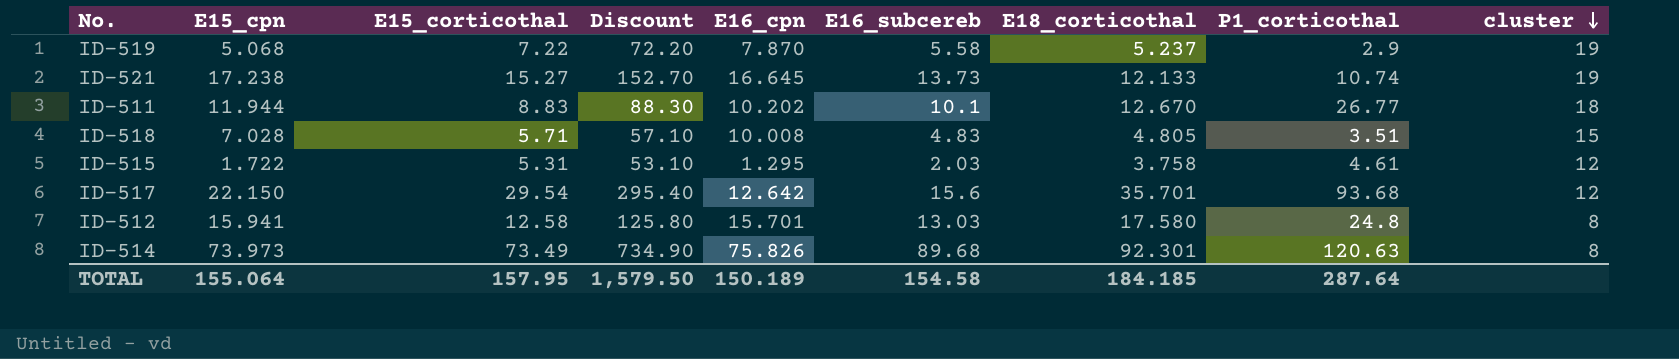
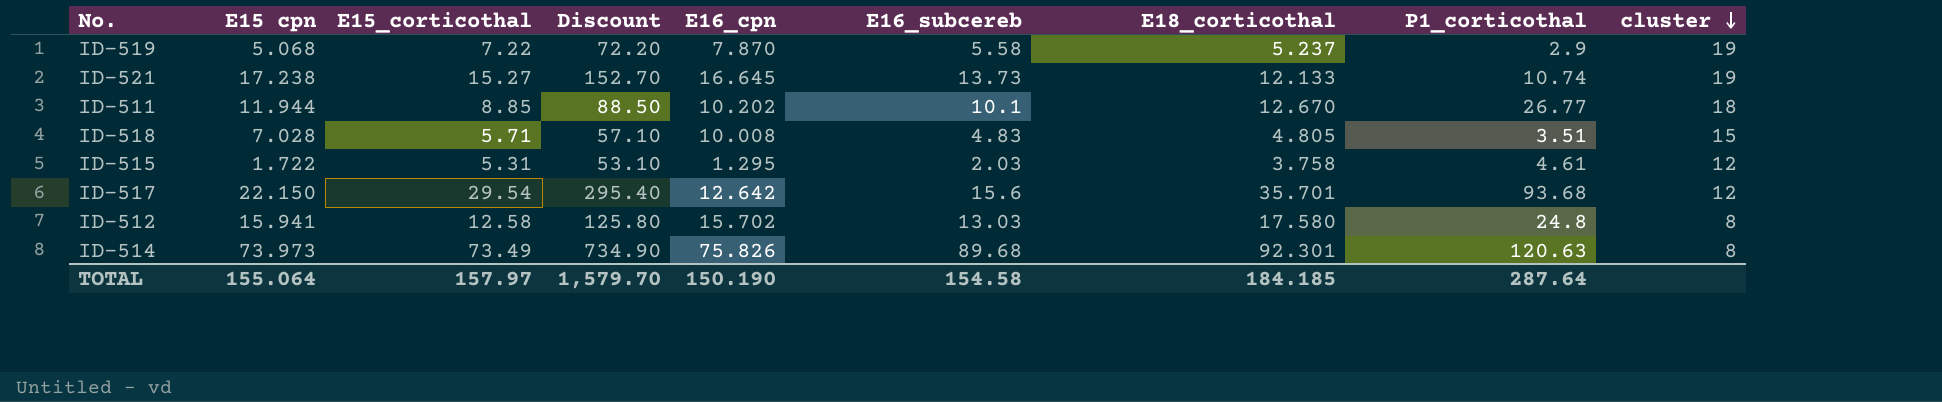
column name: E15_cpn -> E15 cpn
ID-511 | E15_corticothal: 8.83 -> 8.85
ID-511 | Discount: 88.30 -> 88.50
ID-512 | E16_cpn: 15.701 -> 15.702
TOTAL | E15_corticothal: 157.95 -> 157.97
TOTAL | Discount: 1,579.50 -> 1,579.70
TOTAL | E16_cpn: 150.189 -> 150.190

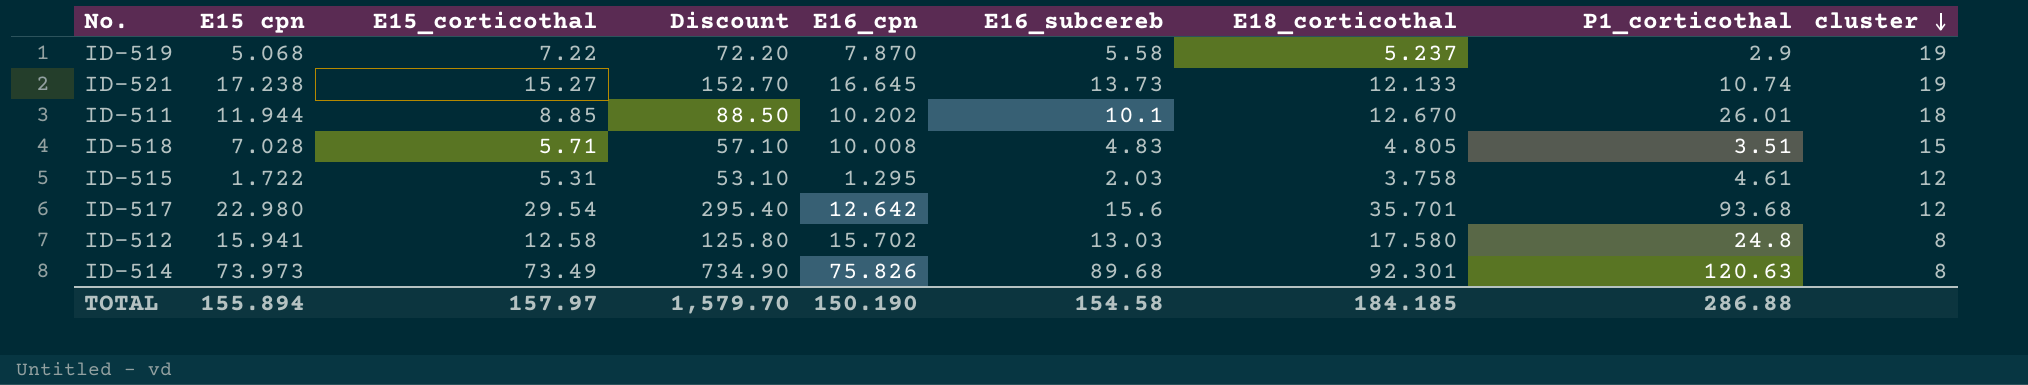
ID-511 | P1_corticothal: 26.77 -> 26.01
ID-517 | E15 cpn: 22.150 -> 22.980
TOTAL | E15 cpn: 155.064 -> 155.894
TOTAL | P1_corticothal: 287.64 -> 286.88

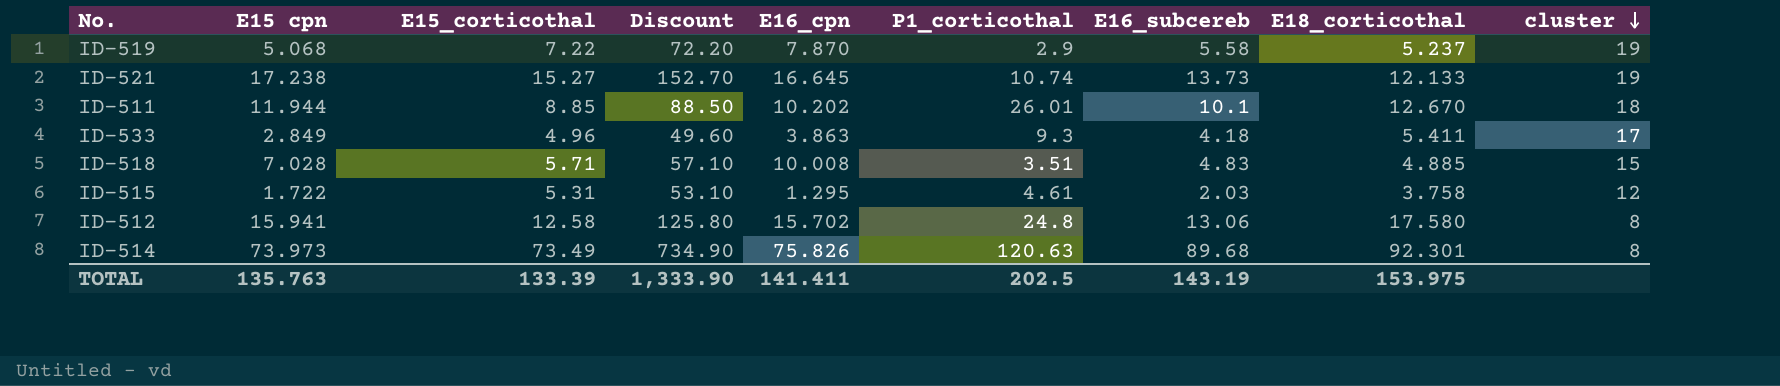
column P1_corticothal | position: 8 -> 6
row ID-517: 22.980 | 29.54 | 295.40 | 12.642 | 15.6 | 35.701 | 93.68 | 12 -> none
row ID-533: none -> 2.849 | 4.96 | 49.60 | 3.863 | 9.3 | 4.18 | 5.411 | 17
ID-518 | E18_corticothal: 4.805 -> 4.885
ID-512 | E16_subcereb: 13.03 -> 13.06
TOTAL | E15 cpn: 155.894 -> 135.763
TOTAL | E15_corticothal: 157.97 -> 133.39
TOTAL | Discount: 1,579.70 -> 1,333.90
TOTAL | E16_cpn: 150.190 -> 141.411
TOTAL | P1_corticothal: 286.88 -> 202.5
TOTAL | E16_subcereb: 154.58 -> 143.19
TOTAL | E18_corticothal: 184.185 -> 153.975

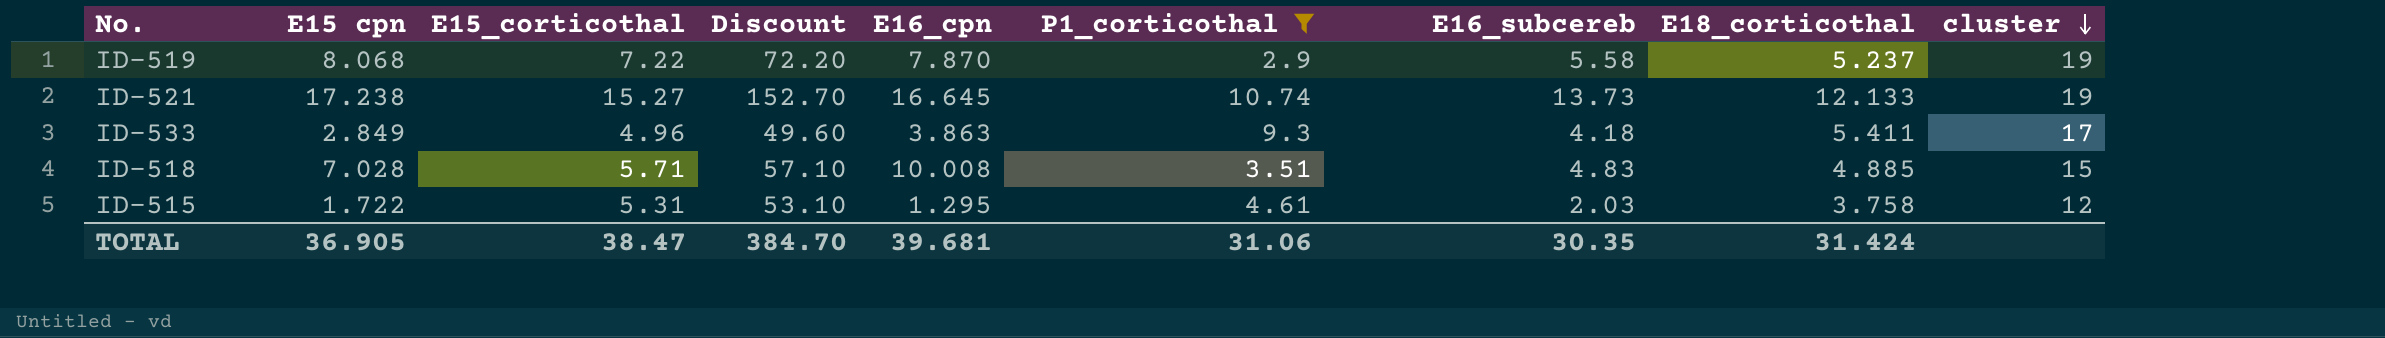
filter: none -> P1_corticothal <= 10.74
ID-519 | E15 cpn: 5.068 -> 8.068
TOTAL | E15 cpn: 135.763 -> 36.905
TOTAL | E15_corticothal: 133.39 -> 38.47
TOTAL | Discount: 1,333.90 -> 384.70
TOTAL | E16_cpn: 141.411 -> 39.681
TOTAL | P1_corticothal: 202.5 -> 31.06
TOTAL | E16_subcereb: 143.19 -> 30.35
TOTAL | E18_corticothal: 153.975 -> 31.424

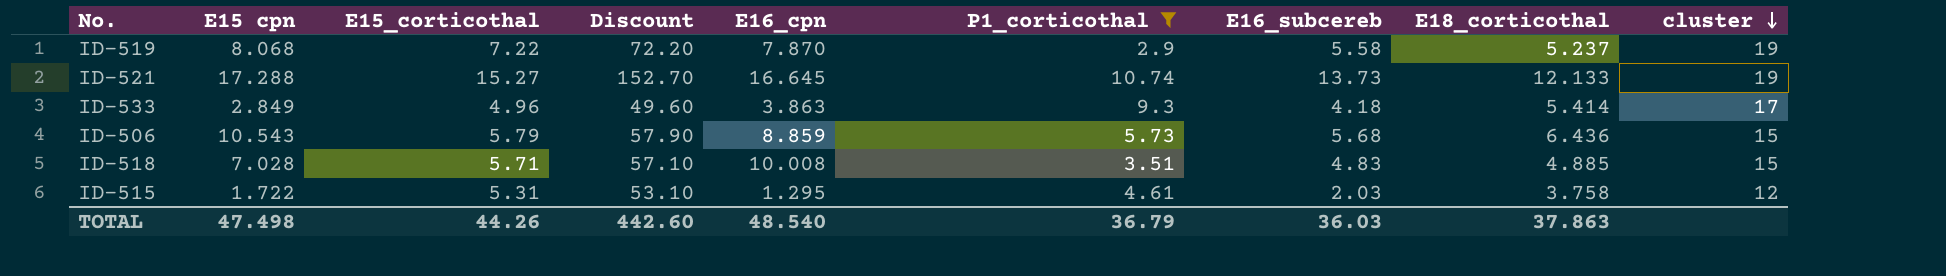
ID-521 | E15 cpn: 17.238 -> 17.288
ID-533 | E18_corticothal: 5.411 -> 5.414
row ID-506: none -> 10.543 | 5.79 | 57.90 | 8.859 | 5.73 | 5.68 | 6.436 | 15
TOTAL | E15 cpn: 36.905 -> 47.498
TOTAL | E15_corticothal: 38.47 -> 44.26
TOTAL | Discount: 384.70 -> 442.60
TOTAL | E16_cpn: 39.681 -> 48.540
TOTAL | P1_corticothal: 31.06 -> 36.79
TOTAL | E16_subcereb: 30.35 -> 36.03
TOTAL | E18_corticothal: 31.424 -> 37.863

